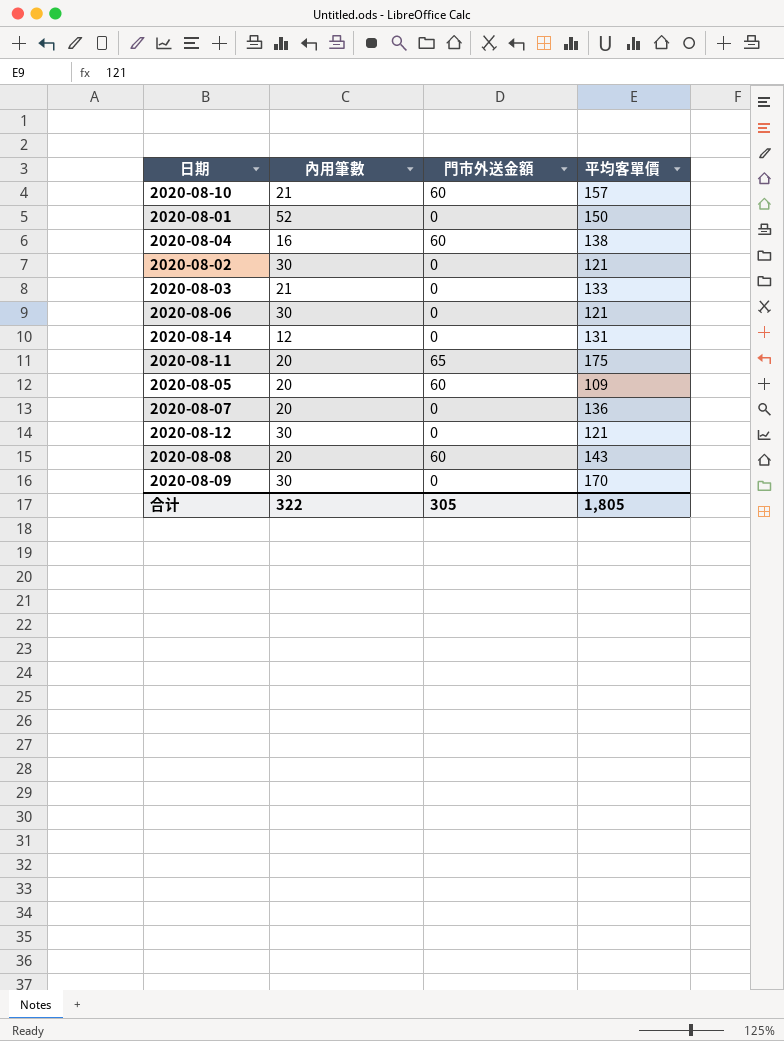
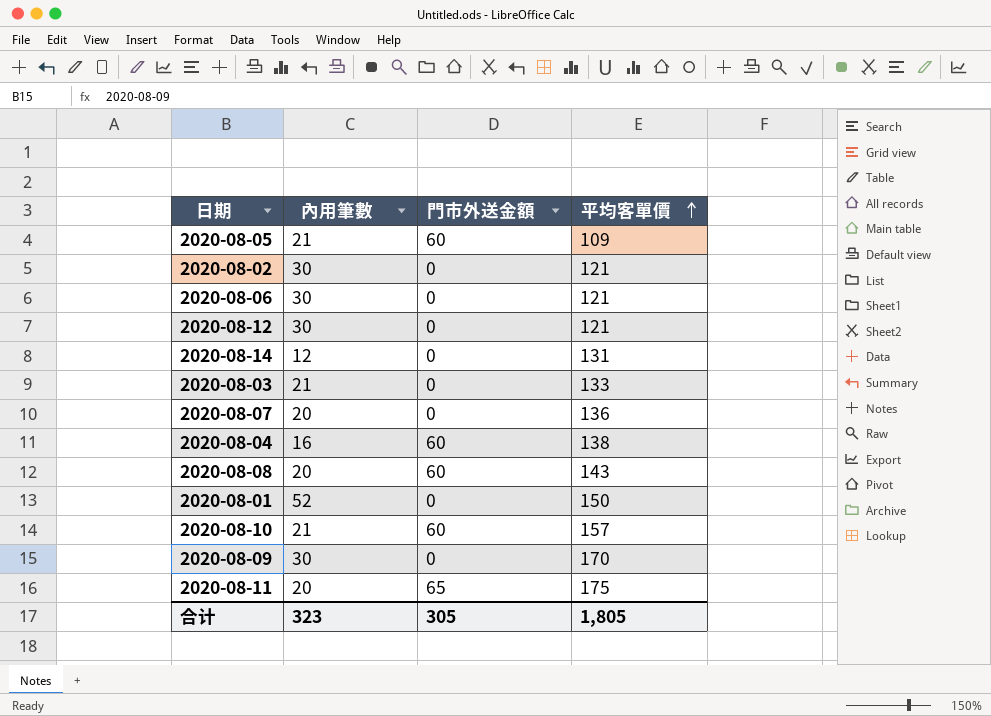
row order: none -> 平均客單價 ascending
2020-08-05 | 內用筆數: 20 -> 21
合计 | 內用筆數: 322 -> 323

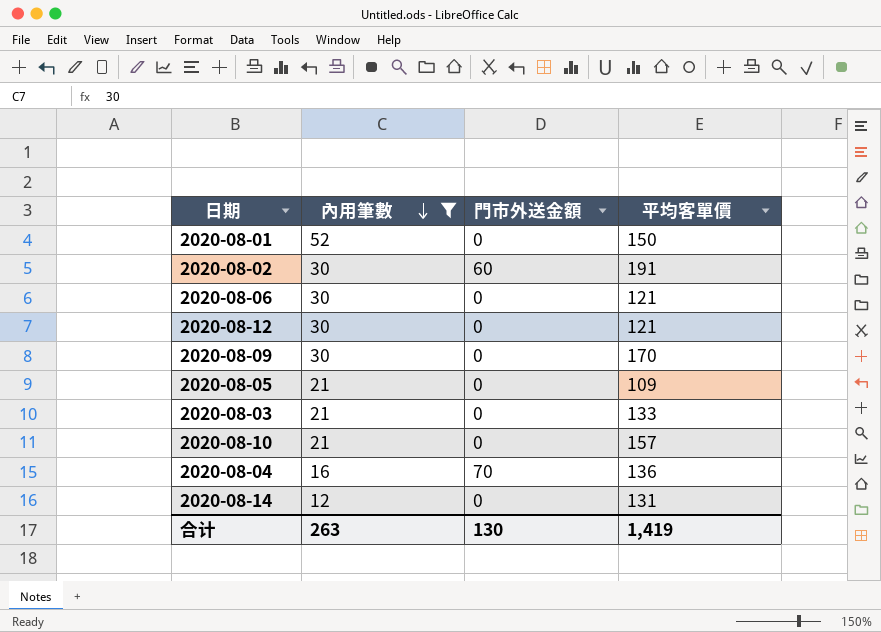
filter: none -> 內用筆數 != 20
row order: 平均客單價 ascending -> 內用筆數 descending
2020-08-02 | 門市外送金額: 0 -> 60
2020-08-02 | 平均客單價: 121 -> 191
2020-08-05 | 門市外送金額: 60 -> 0
2020-08-10 | 門市外送金額: 60 -> 0
2020-08-04 | 門市外送金額: 60 -> 70
2020-08-04 | 平均客單價: 138 -> 136
合计 | 內用筆數: 323 -> 263
合计 | 門市外送金額: 305 -> 130
合计 | 平均客單價: 1,805 -> 1,419

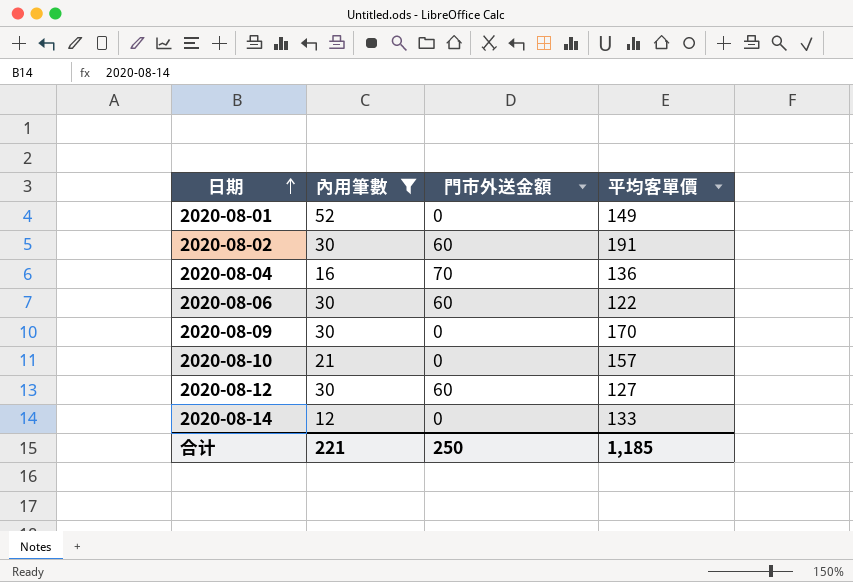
row order: 內用筆數 descending -> 日期 ascending
row 2020-08-05: 21 | 0 | 109 -> none
row 2020-08-03: 21 | 0 | 133 -> none
2020-08-01 | 平均客單價: 150 -> 149
2020-08-06 | 門市外送金額: 0 -> 60
2020-08-06 | 平均客單價: 121 -> 122
2020-08-12 | 門市外送金額: 0 -> 60
2020-08-12 | 平均客單價: 121 -> 127
2020-08-14 | 平均客單價: 131 -> 133
合计 | 內用筆數: 263 -> 221
合计 | 門市外送金額: 130 -> 250
合计 | 平均客單價: 1,419 -> 1,185

